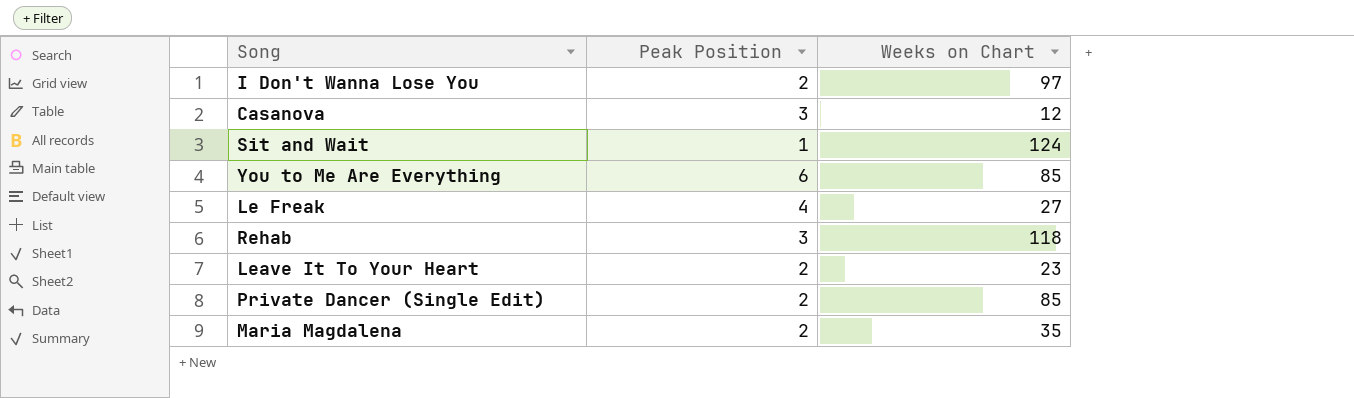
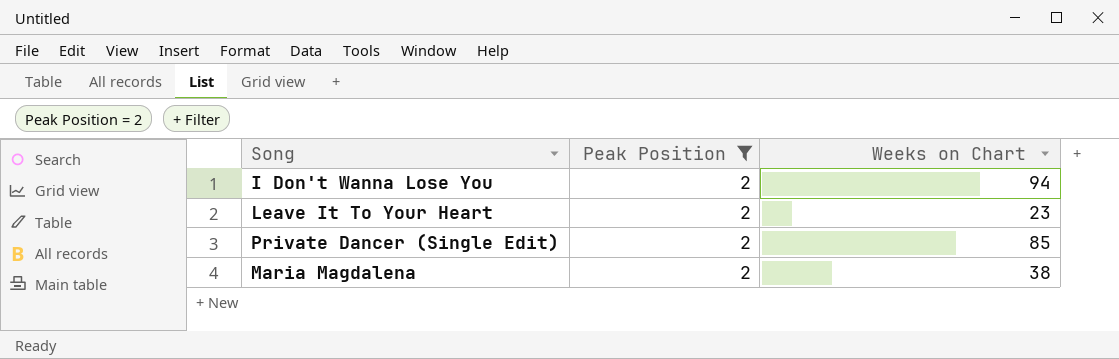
filter: none -> Peak Position = 2
I Don't Wanna Lose You | Weeks on Chart: 97 -> 94
Maria Magdalena | Weeks on Chart: 35 -> 38

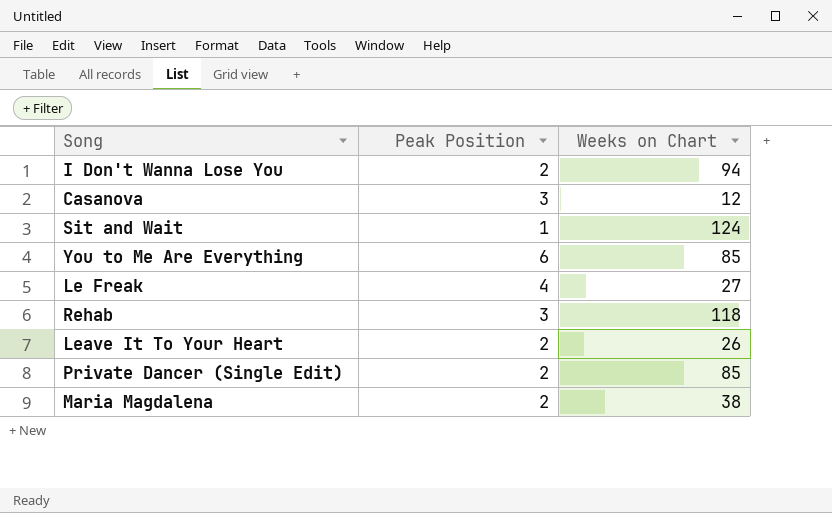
filter: Peak Position = 2 -> none
Leave It To Your Heart | Weeks on Chart: 23 -> 26

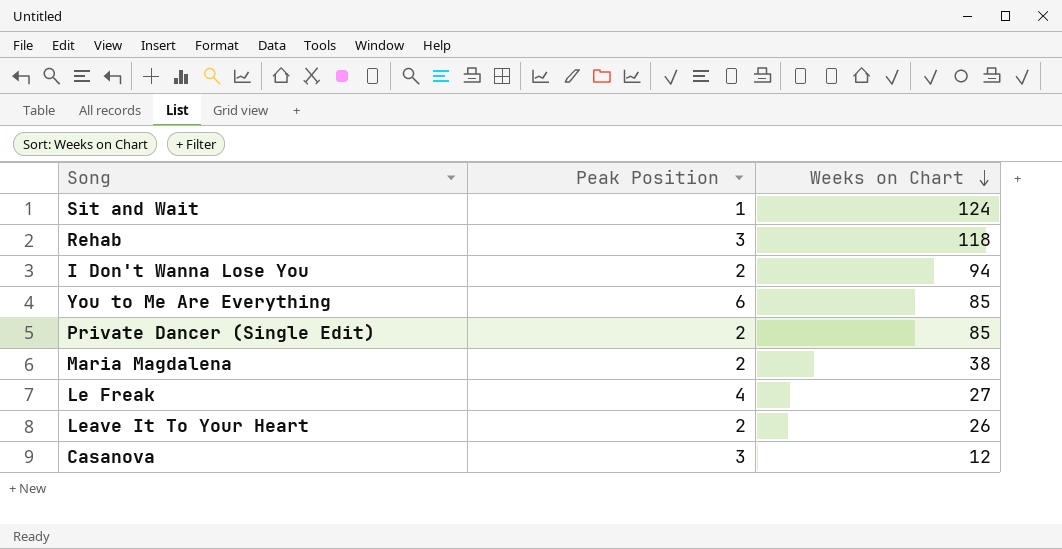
row order: none -> Weeks on Chart descending

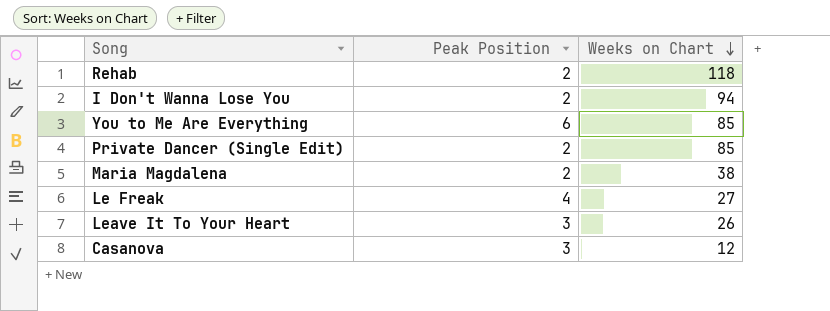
row Sit and Wait: 1 | 124 -> none
Rehab | Peak Position: 3 -> 2
Leave It To Your Heart | Peak Position: 2 -> 3

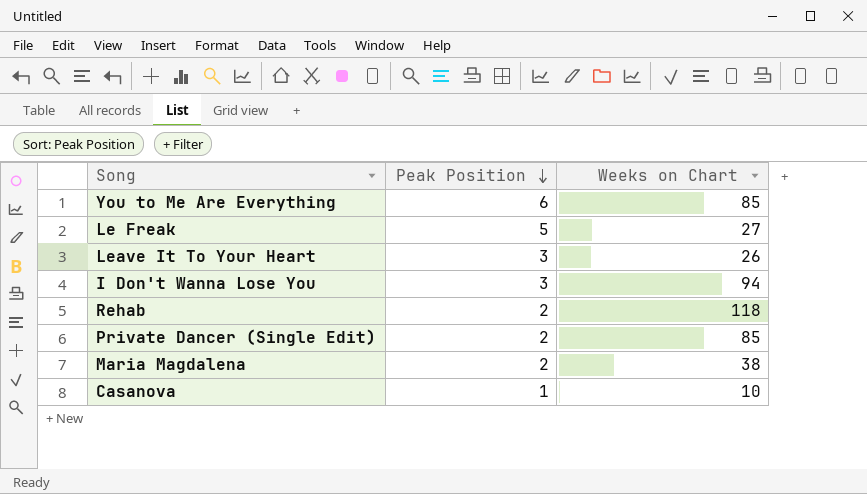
row order: Weeks on Chart descending -> Peak Position descending
Le Freak | Peak Position: 4 -> 5
I Don't Wanna Lose You | Peak Position: 2 -> 3
Casanova | Peak Position: 3 -> 1
Casanova | Weeks on Chart: 12 -> 10

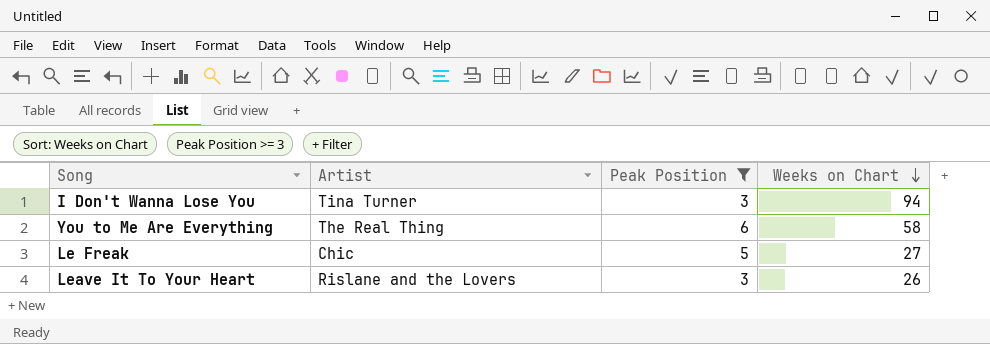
filter: none -> Peak Position >= 3
row order: Peak Position descending -> Weeks on Chart descending
column Artist | position: none -> 2
You to Me Are Everything | Weeks on Chart: 85 -> 58

